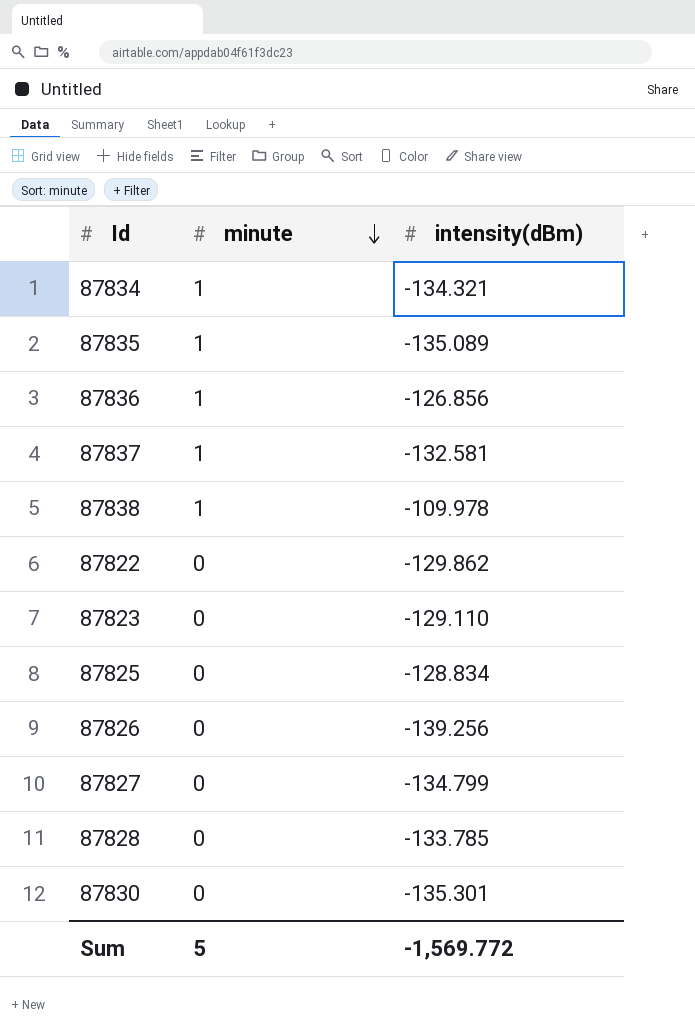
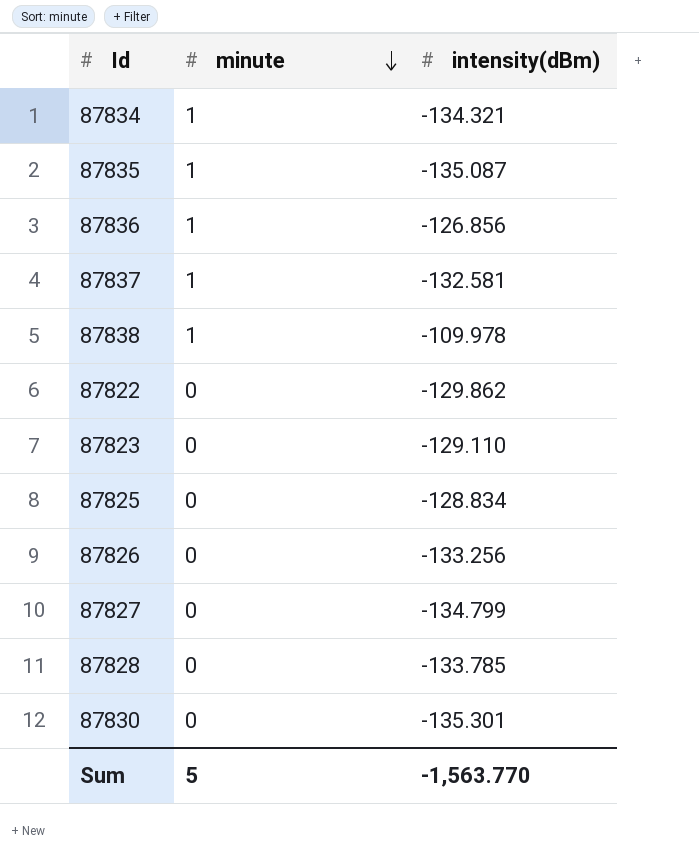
87835 | intensity(dBm): -135.089 -> -135.087
87826 | intensity(dBm): -139.256 -> -133.256
Sum | intensity(dBm): -1,569.772 -> -1,563.770

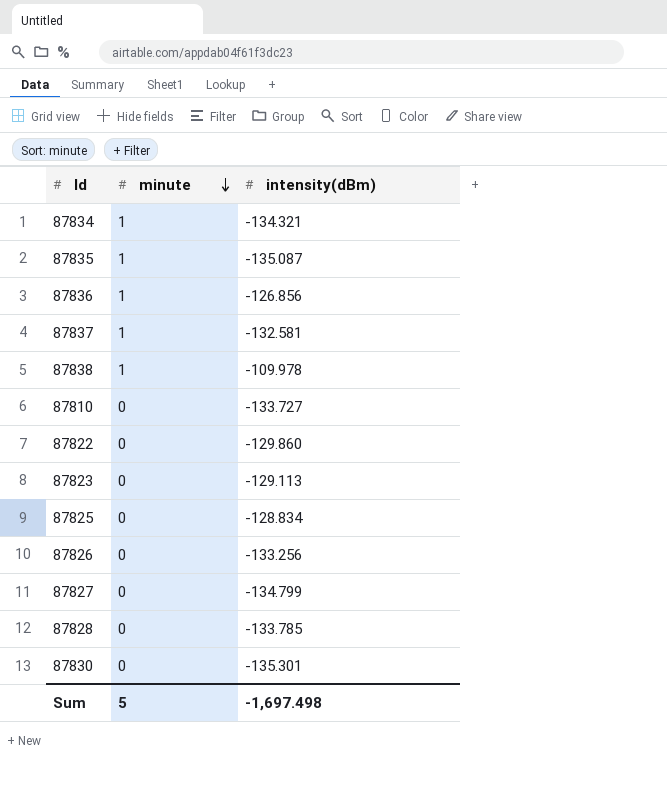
row 87810: none -> 0 | -133.727
87822 | intensity(dBm): -129.862 -> -129.860
87823 | intensity(dBm): -129.110 -> -129.113
Sum | intensity(dBm): -1,563.770 -> -1,697.498

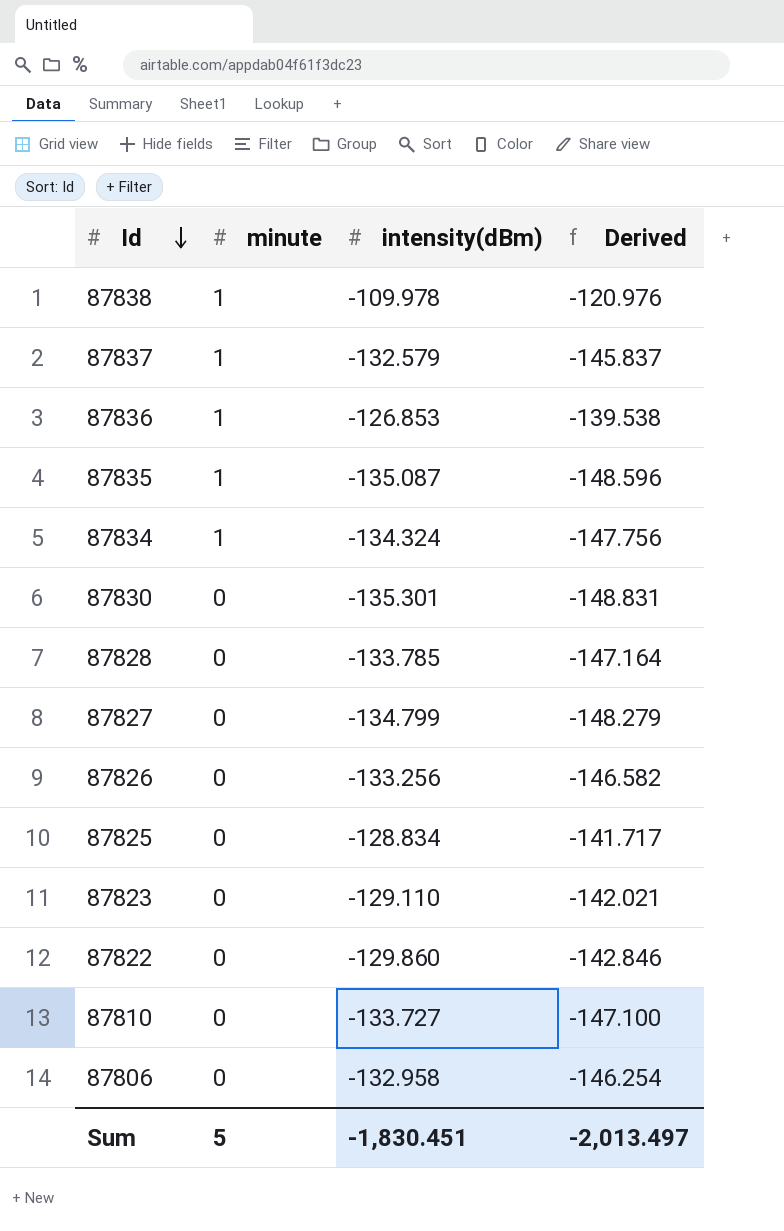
row order: minute descending -> Id descending
column Derived | formula: none -> [intensity(dBm)] * 1.1
87837 | intensity(dBm): -132.581 -> -132.579
87836 | intensity(dBm): -126.856 -> -126.853
87834 | intensity(dBm): -134.321 -> -134.324
87823 | intensity(dBm): -129.113 -> -129.110
row 87806: none -> 0 | -132.958 | -146.254
Sum | intensity(dBm): -1,697.498 -> -1,830.451

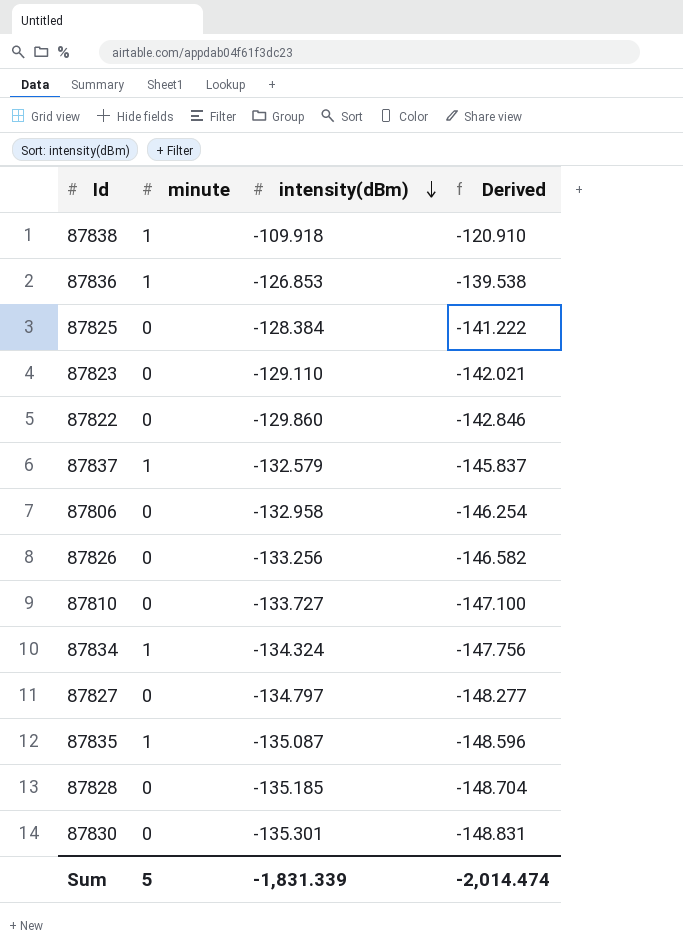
row order: Id descending -> intensity(dBm) descending
87838 | intensity(dBm): -109.978 -> -109.918
87838 | Derived: -120.976 -> -120.910
87825 | intensity(dBm): -128.834 -> -128.384
87825 | Derived: -141.717 -> -141.222
87827 | intensity(dBm): -134.799 -> -134.797
87827 | Derived: -148.279 -> -148.277
87828 | intensity(dBm): -133.785 -> -135.185
87828 | Derived: -147.164 -> -148.704
Sum | intensity(dBm): -1,830.451 -> -1,831.339
Sum | Derived: -2,013.497 -> -2,014.474

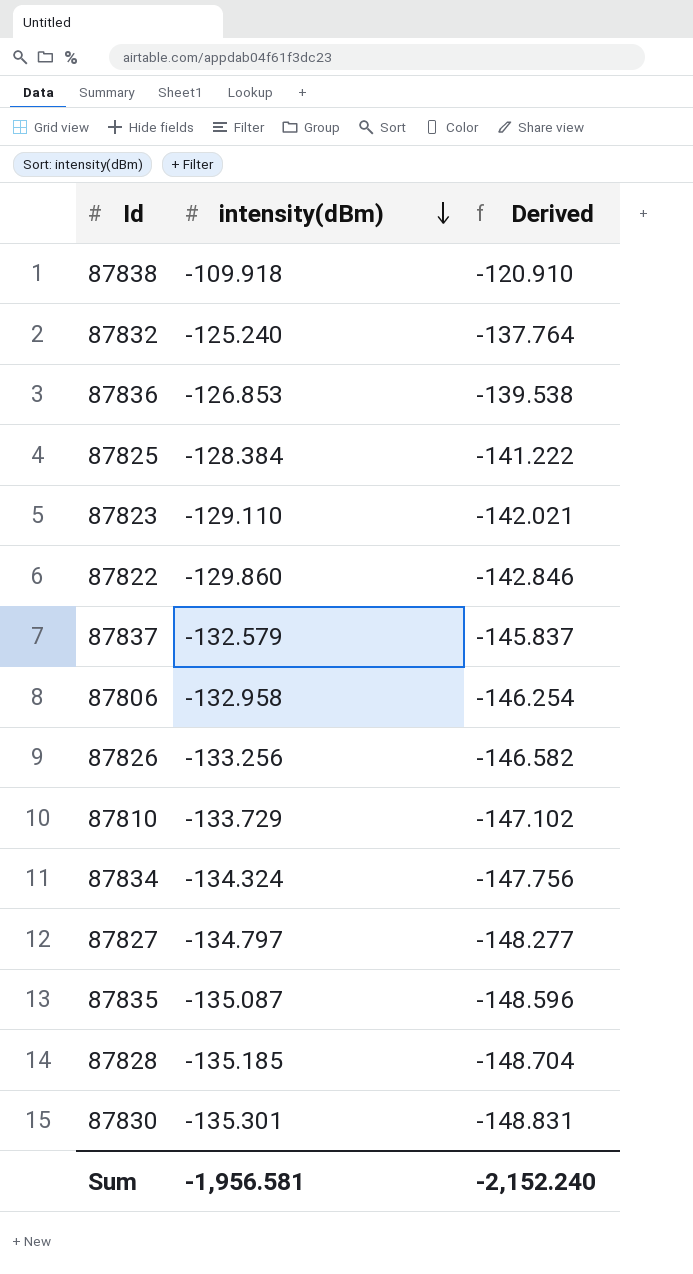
column minute | position: 2 -> none
row 87832: none -> -125.240 | -137.764
87810 | intensity(dBm): -133.727 -> -133.729
87810 | Derived: -147.100 -> -147.102
Sum | intensity(dBm): -1,831.339 -> -1,956.581
Sum | Derived: -2,014.474 -> -2,152.240

